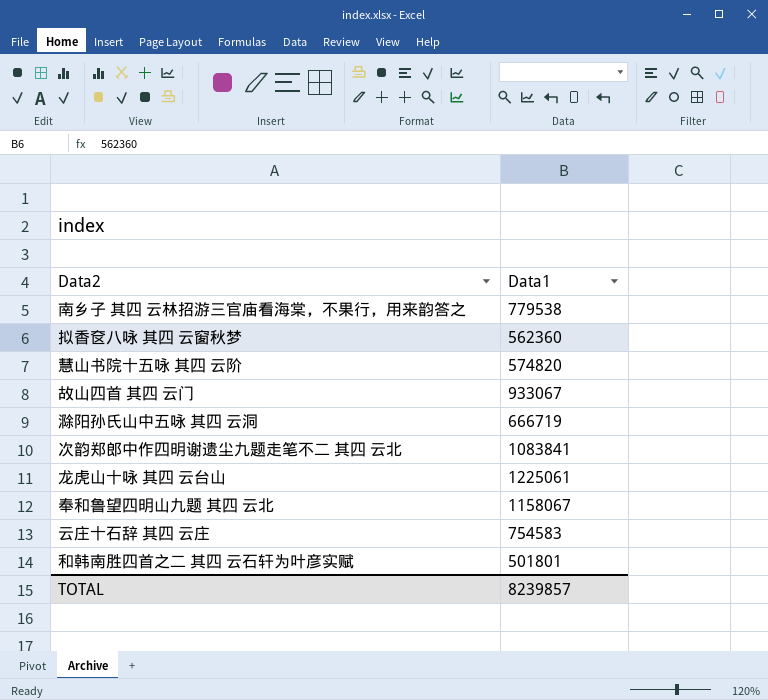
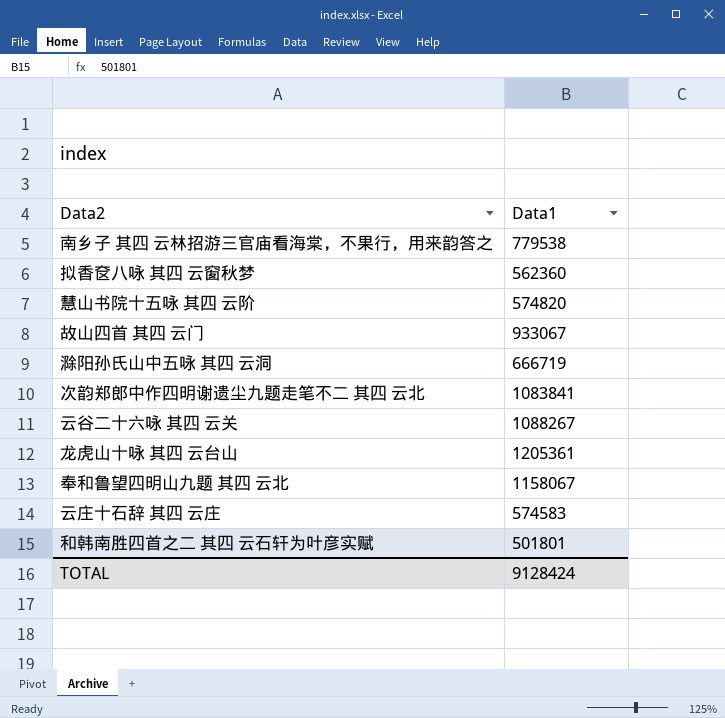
row 云谷二十六咏 其四 云关: none -> 1088267
龙虎山十咏 其四 云台山 | Data1: 1225061 -> 1205361
云庄十石辞 其四 云庄 | Data1: 754583 -> 574583
TOTAL | Data1: 8239857 -> 9128424

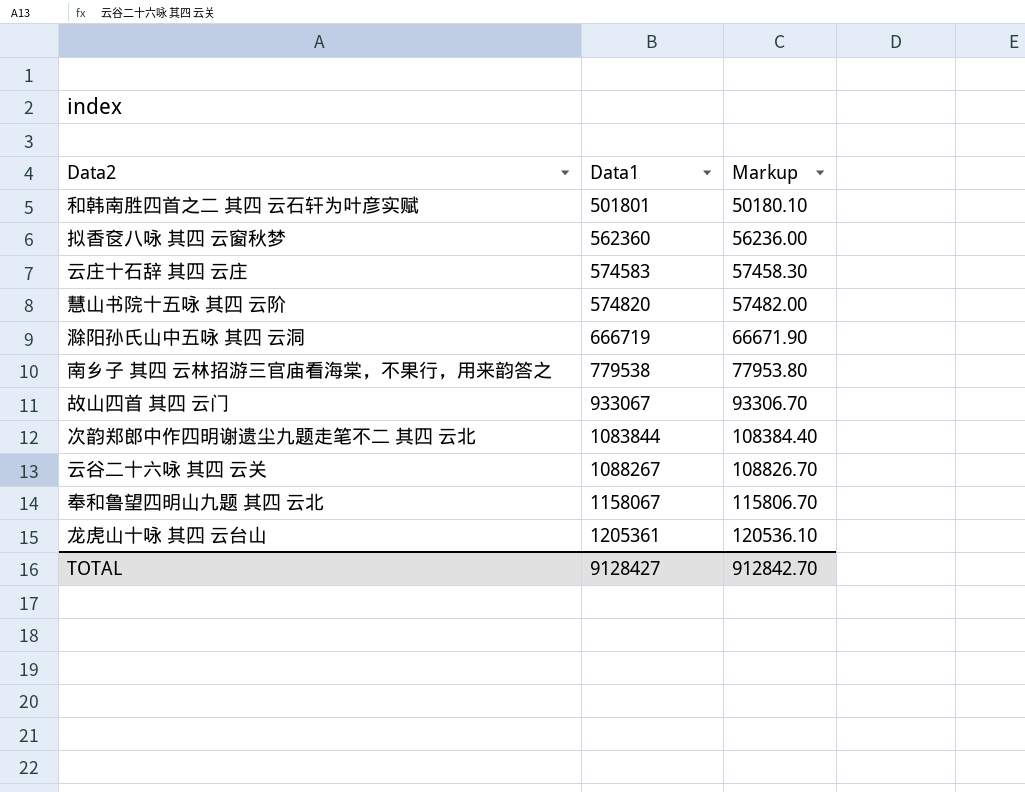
row order: none -> Data1 ascending
column Markup | formula: none -> [Data1] * 0.1
次韵郑郎中作四明谢遗尘九题走笔不二 其四 云北 | Data1: 1083841 -> 1083844
TOTAL | Data1: 9128424 -> 9128427

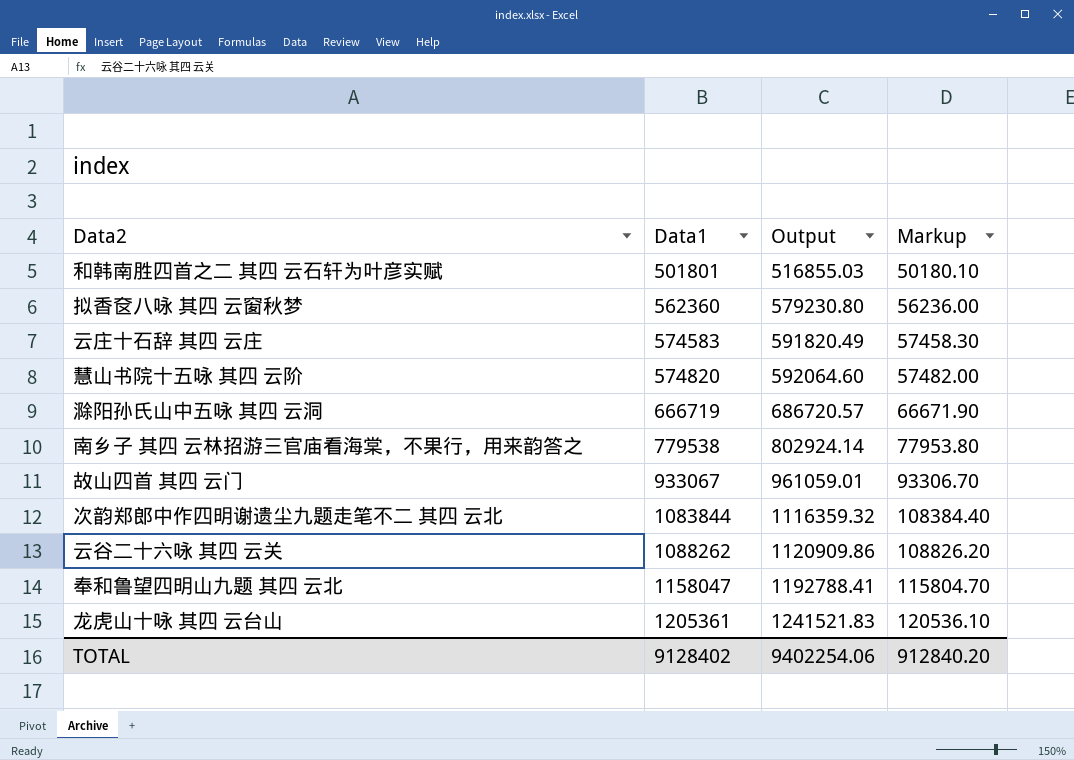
column Output | formula: none -> [Data1] * 1.03
云谷二十六咏 其四 云关 | Data1: 1088267 -> 1088262
云谷二十六咏 其四 云关 | Markup: 108826.70 -> 108826.20
奉和鲁望四明山九题 其四 云北 | Data1: 1158067 -> 1158047
奉和鲁望四明山九题 其四 云北 | Markup: 115806.70 -> 115804.70
TOTAL | Data1: 9128427 -> 9128402
TOTAL | Markup: 912842.70 -> 912840.20

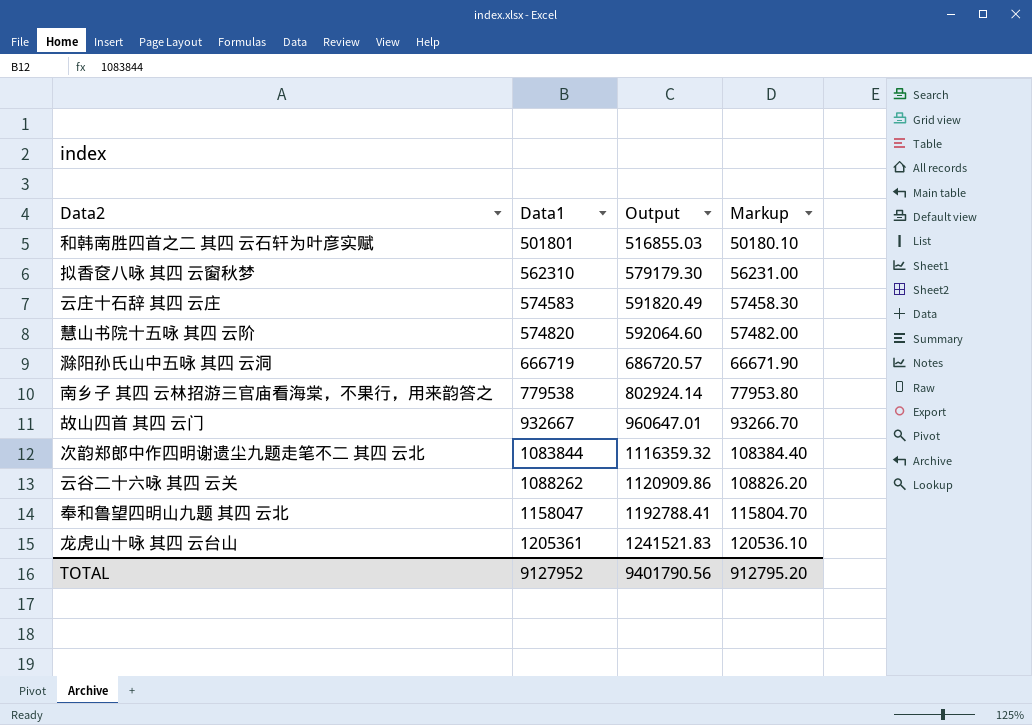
拟香奁八咏 其四 云窗秋梦 | Data1: 562360 -> 562310
拟香奁八咏 其四 云窗秋梦 | Output: 579230.80 -> 579179.30
拟香奁八咏 其四 云窗秋梦 | Markup: 56236.00 -> 56231.00
故山四首 其四 云门 | Data1: 933067 -> 932667
故山四首 其四 云门 | Output: 961059.01 -> 960647.01
故山四首 其四 云门 | Markup: 93306.70 -> 93266.70
TOTAL | Data1: 9128402 -> 9127952
TOTAL | Output: 9402254.06 -> 9401790.56
TOTAL | Markup: 912840.20 -> 912795.20

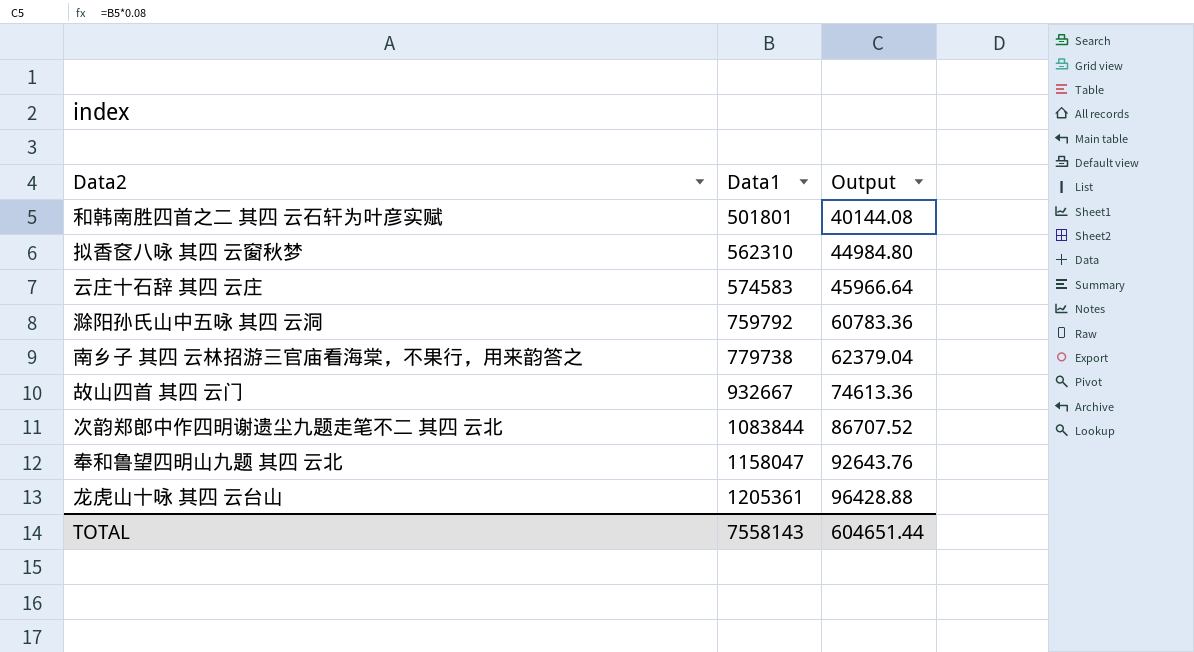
column Markup | formula: [Data1] * 0.1 -> none
column Output | formula: [Data1] * 1.03 -> [Data1] * 0.08
row 慧山书院十五咏 其四 云阶: 574820 | 592064.60 | 57482.00 -> none
row 云谷二十六咏 其四 云关: 1088262 | 1120909.86 | 108826.20 -> none
滁阳孙氏山中五咏 其四 云洞 | Data1: 666719 -> 759792
南乡子 其四 云林招游三官庙看海棠，不果行，用来韵答之 | Data1: 779538 -> 779738
TOTAL | Data1: 9127952 -> 7558143
TOTAL | Output: 9401790.56 -> 604651.44

